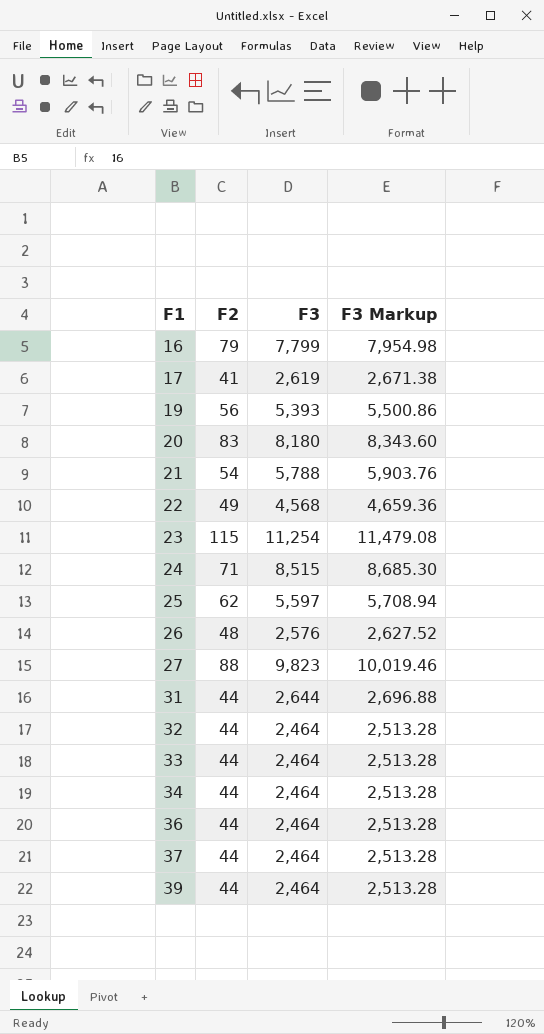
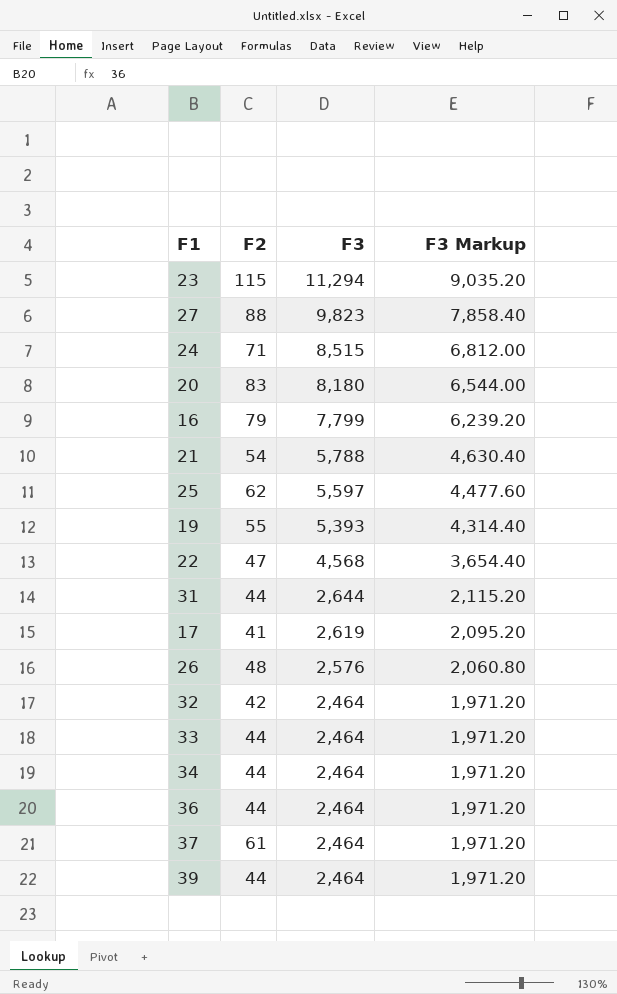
row order: F1 ascending -> F3 descending
column F3 Markup | formula: [F3] * 1.02 -> [F3] * 0.8
23 | F3: 11,254 -> 11,294
19 | F2: 56 -> 55
22 | F2: 49 -> 47
32 | F2: 44 -> 42
37 | F2: 44 -> 61

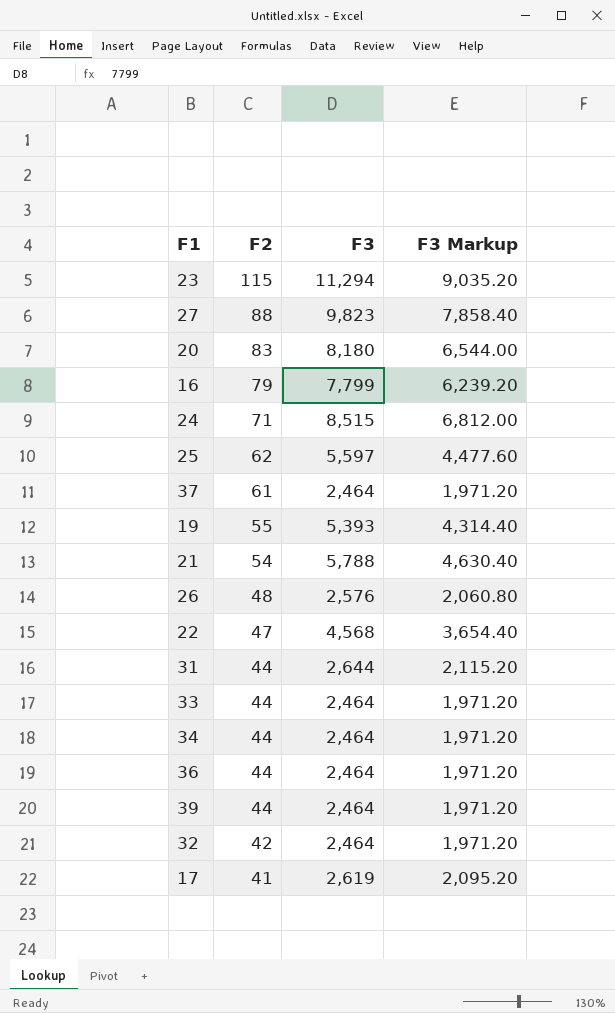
row order: F3 descending -> F2 descending

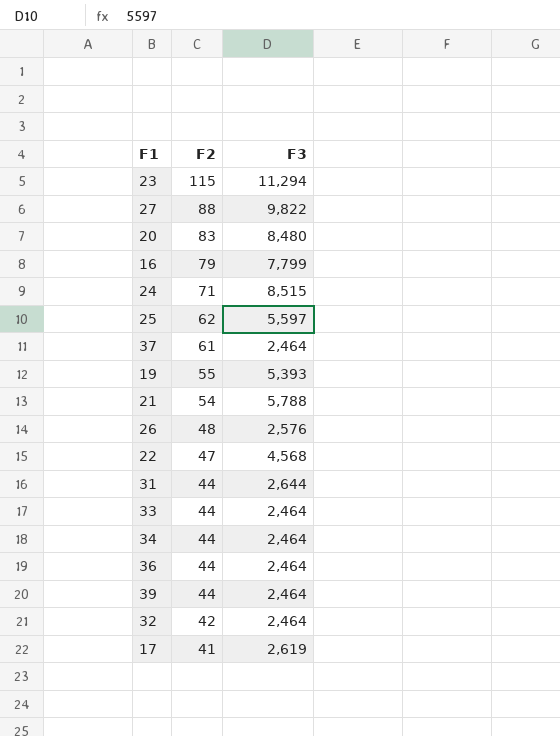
column F3 Markup | formula: [F3] * 0.8 -> none
27 | F3: 9,823 -> 9,822
20 | F3: 8,180 -> 8,480

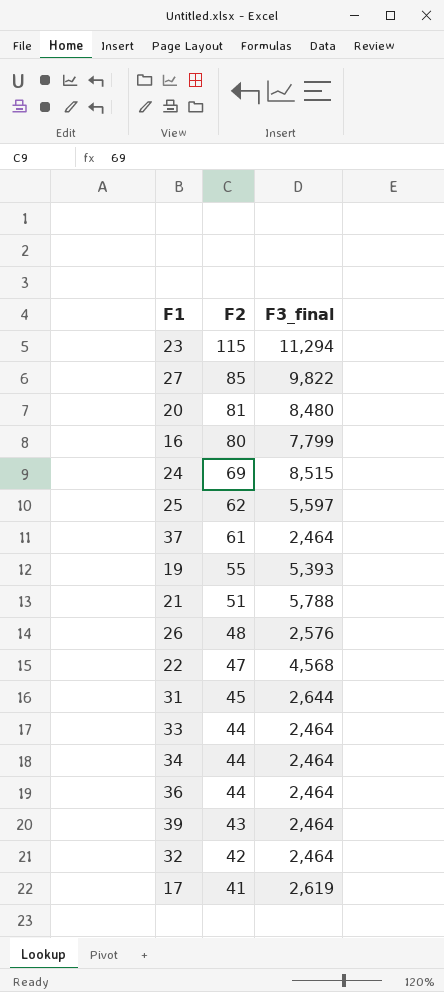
column name: F3 -> F3_final
27 | F2: 88 -> 85
20 | F2: 83 -> 81
16 | F2: 79 -> 80
24 | F2: 71 -> 69
21 | F2: 54 -> 51
31 | F2: 44 -> 45
39 | F2: 44 -> 43

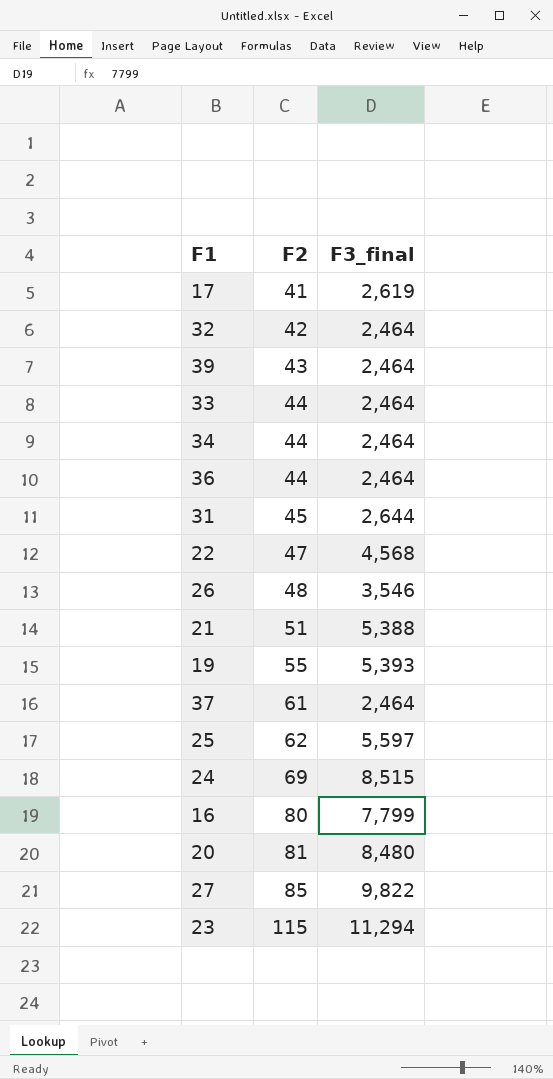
row order: F2 descending -> F2 ascending
26 | F3_final: 2,576 -> 3,546
21 | F3_final: 5,788 -> 5,388

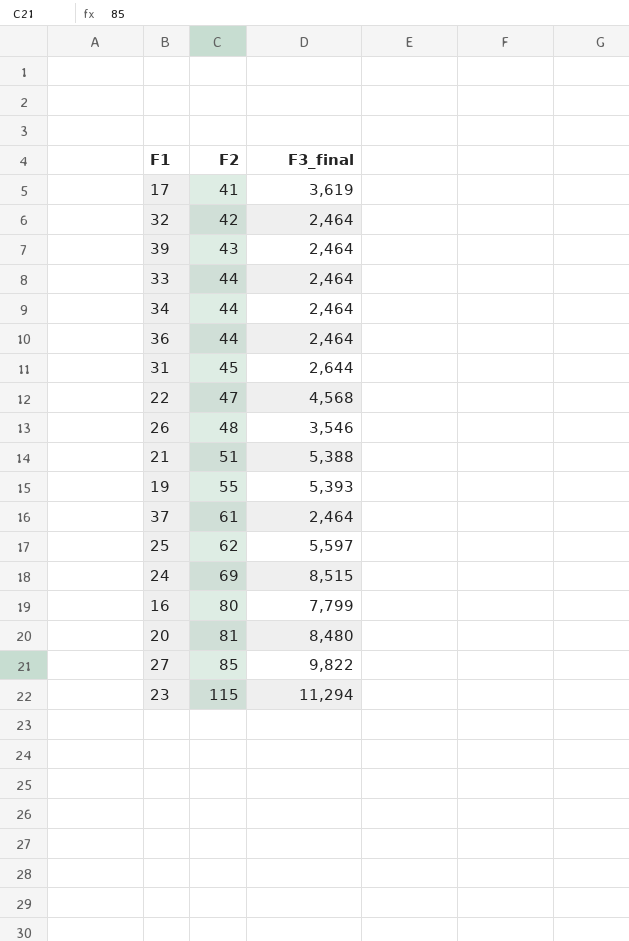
17 | F3_final: 2,619 -> 3,619

